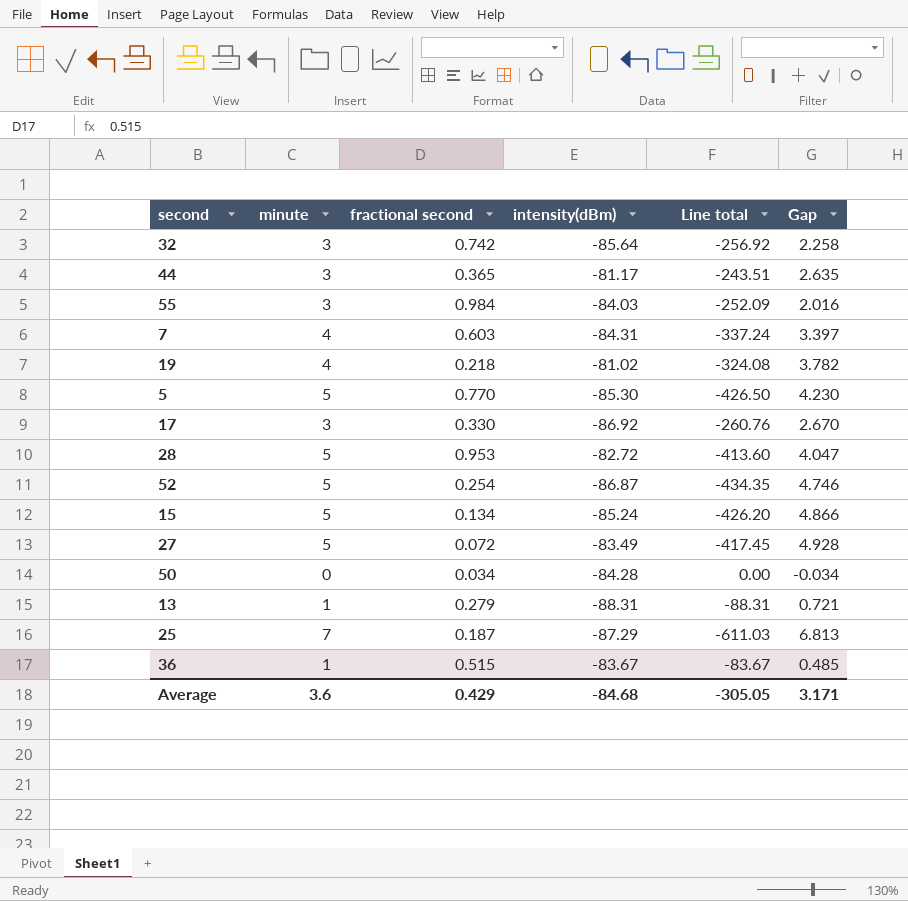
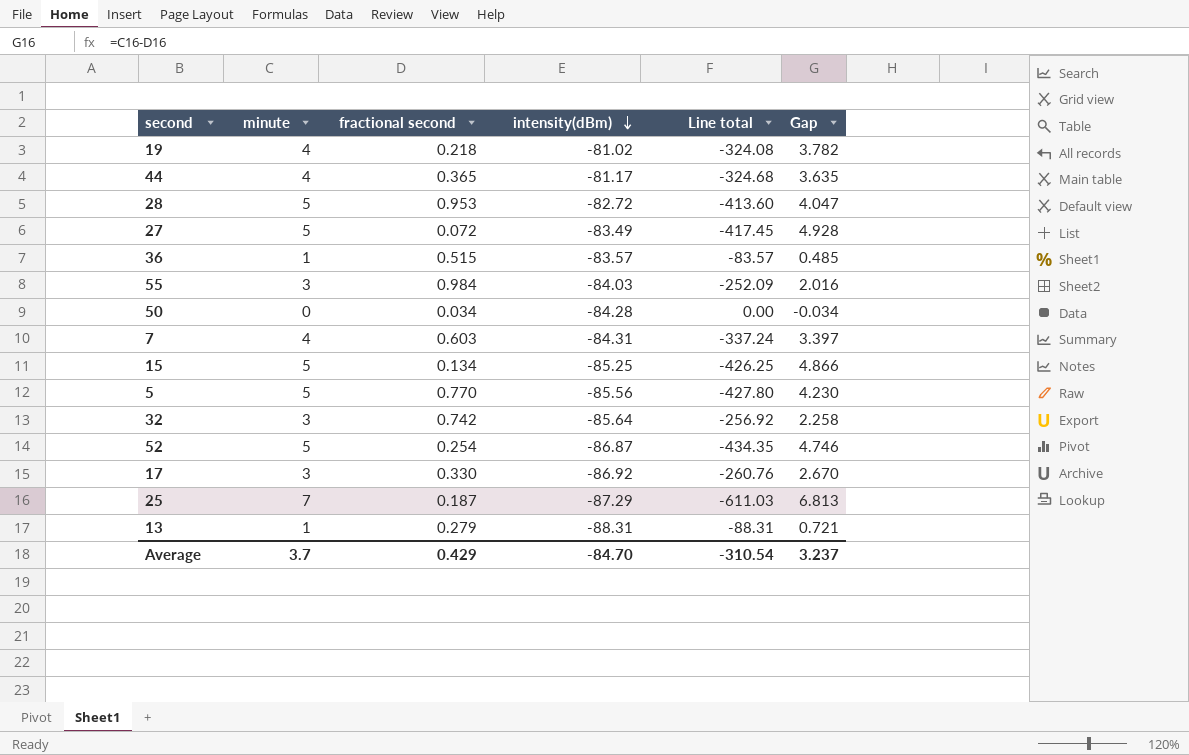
row order: none -> intensity(dBm) descending
44 | minute: 3 -> 4
44 | Line total: -243.51 -> -324.68
44 | Gap: 2.635 -> 3.635
36 | intensity(dBm): -83.67 -> -83.57
36 | Line total: -83.67 -> -83.57
15 | intensity(dBm): -85.24 -> -85.25
15 | Line total: -426.20 -> -426.25
5 | intensity(dBm): -85.30 -> -85.56
5 | Line total: -426.50 -> -427.80
Average | minute: 3.6 -> 3.7
Average | intensity(dBm): -84.68 -> -84.70
Average | Line total: -305.05 -> -310.54
Average | Gap: 3.171 -> 3.237

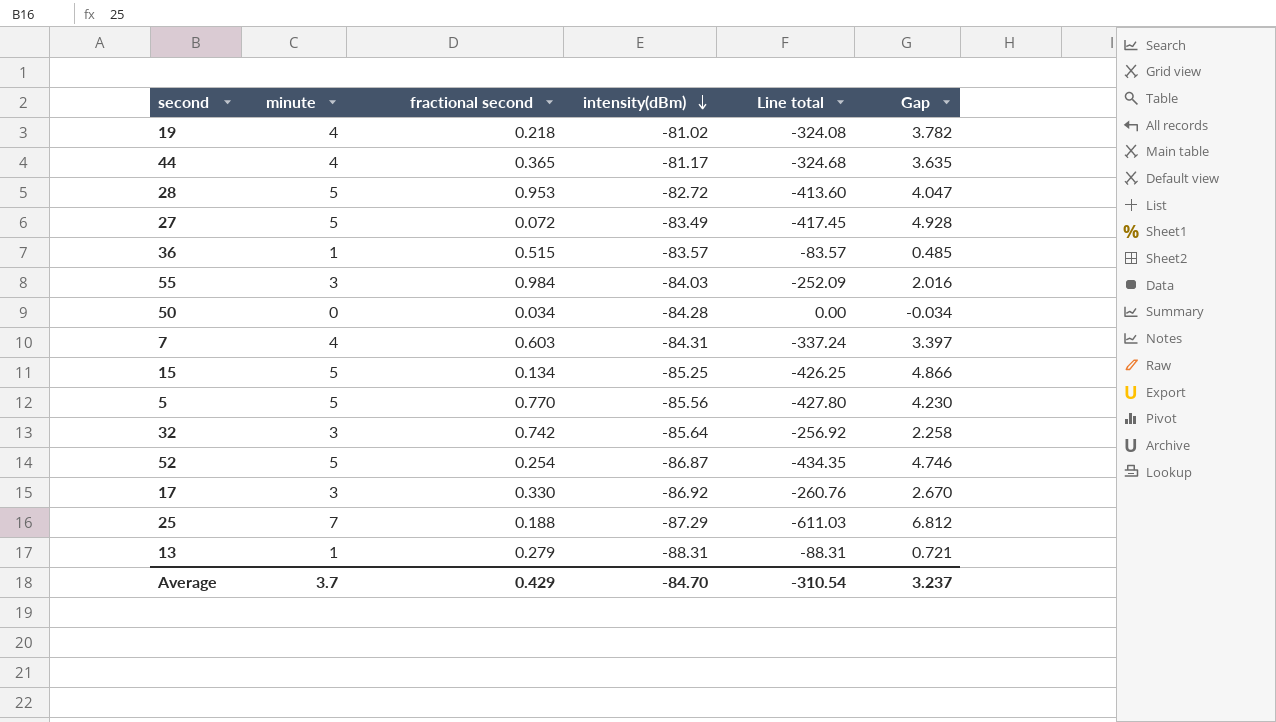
25 | fractional second: 0.187 -> 0.188
25 | Gap: 6.813 -> 6.812

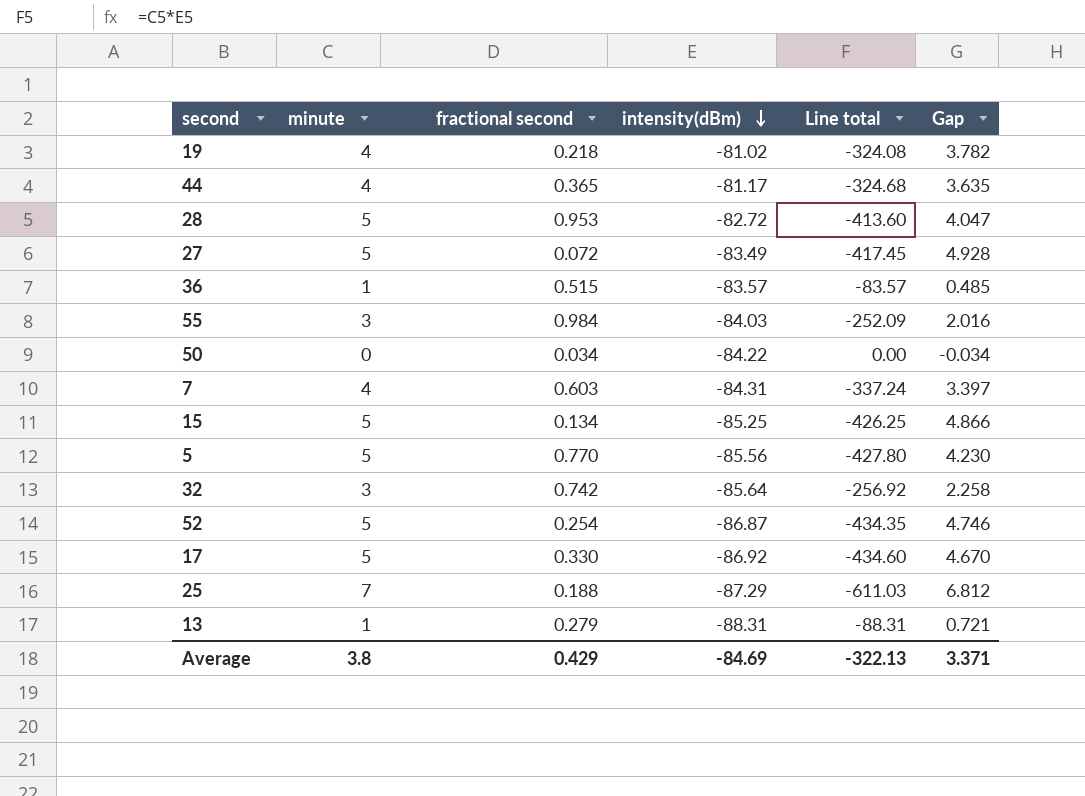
50 | intensity(dBm): -84.28 -> -84.22
17 | minute: 3 -> 5
17 | Line total: -260.76 -> -434.60
17 | Gap: 2.670 -> 4.670
Average | minute: 3.7 -> 3.8
Average | intensity(dBm): -84.70 -> -84.69
Average | Line total: -310.54 -> -322.13
Average | Gap: 3.237 -> 3.371

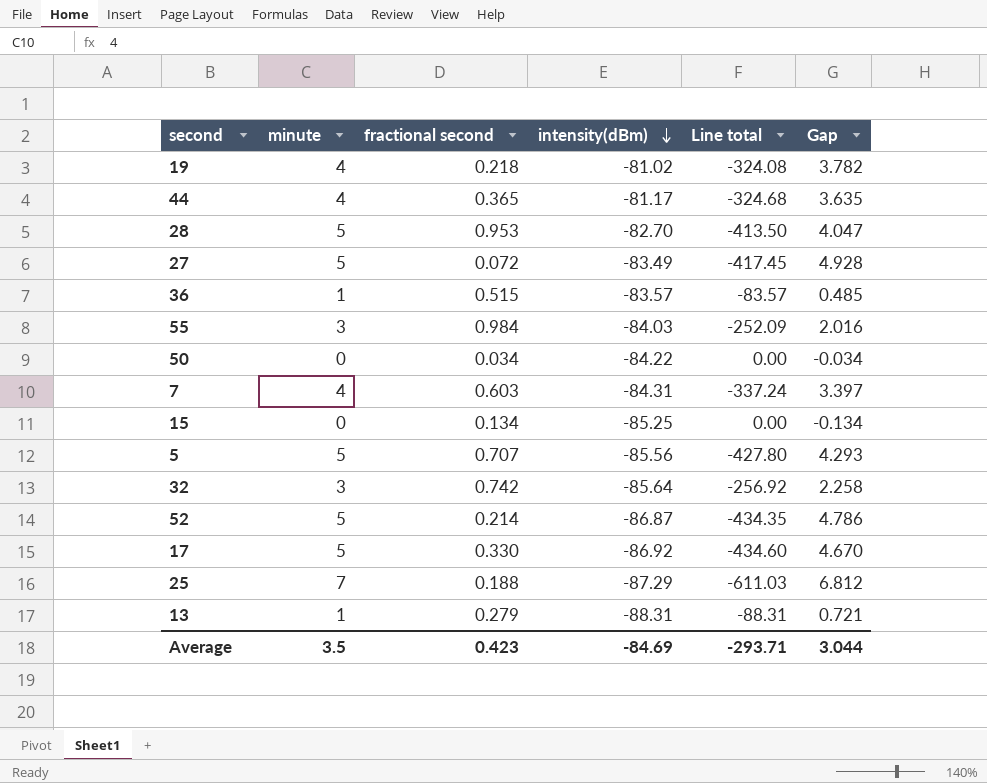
28 | intensity(dBm): -82.72 -> -82.70
28 | Line total: -413.60 -> -413.50
15 | minute: 5 -> 0
15 | Line total: -426.25 -> 0.00
15 | Gap: 4.866 -> -0.134
5 | fractional second: 0.770 -> 0.707
5 | Gap: 4.230 -> 4.293
52 | fractional second: 0.254 -> 0.214
52 | Gap: 4.746 -> 4.786
Average | minute: 3.8 -> 3.5
Average | fractional second: 0.429 -> 0.423
Average | Line total: -322.13 -> -293.71
Average | Gap: 3.371 -> 3.044

